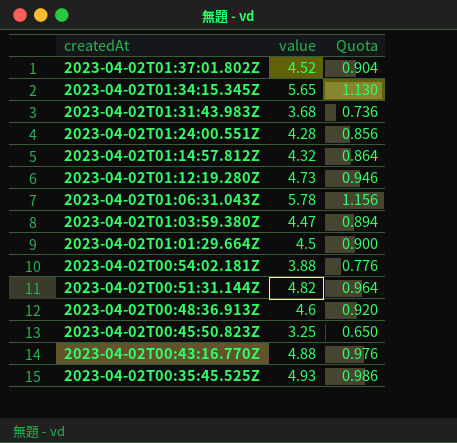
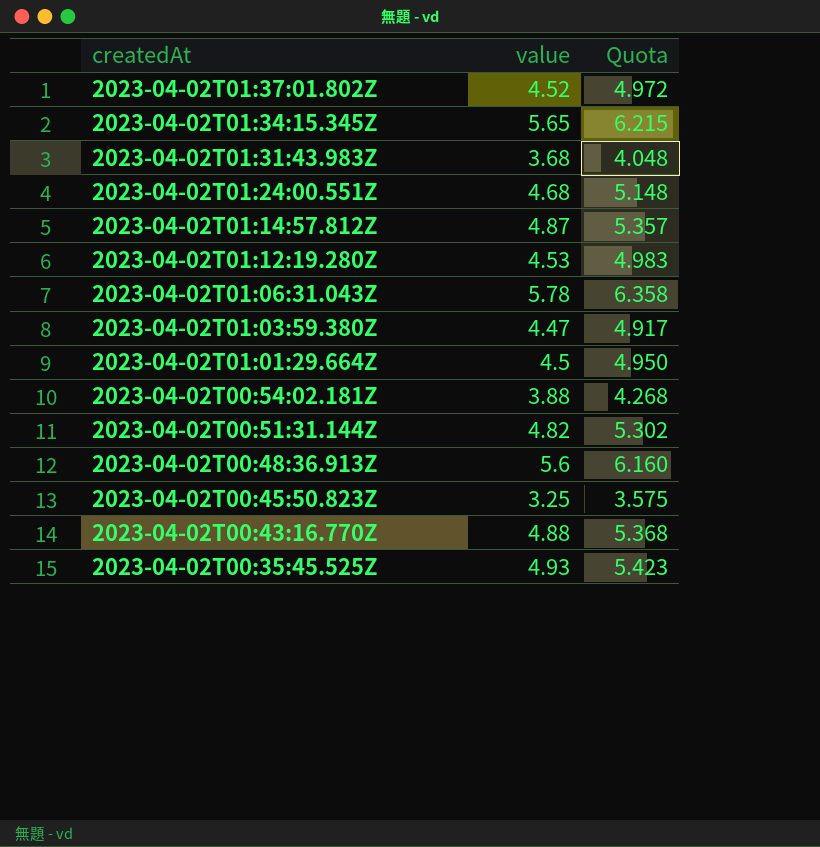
column Quota | formula: [value] * 0.2 -> [value] * 1.1
2023-04-02T01:24:00.551Z | value: 4.28 -> 4.68
2023-04-02T01:14:57.812Z | value: 4.32 -> 4.87
2023-04-02T01:12:19.280Z | value: 4.73 -> 4.53
2023-04-02T00:48:36.913Z | value: 4.6 -> 5.6

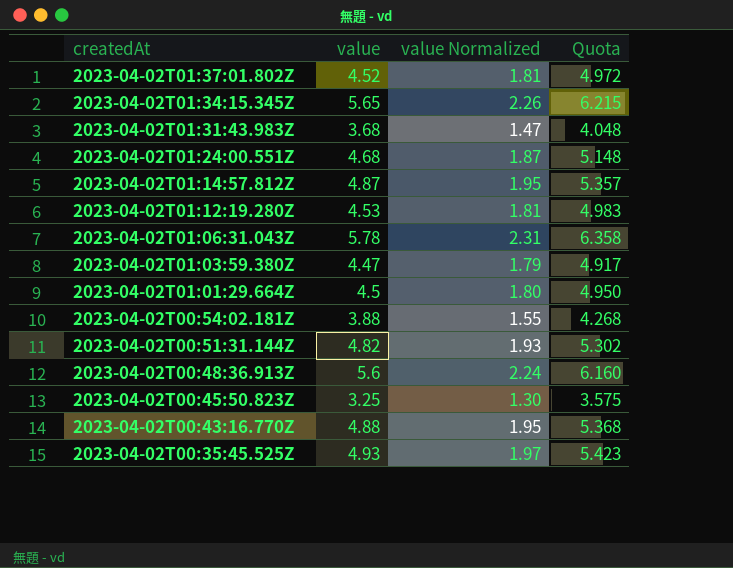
column value Normalized | formula: none -> [value] * 0.4

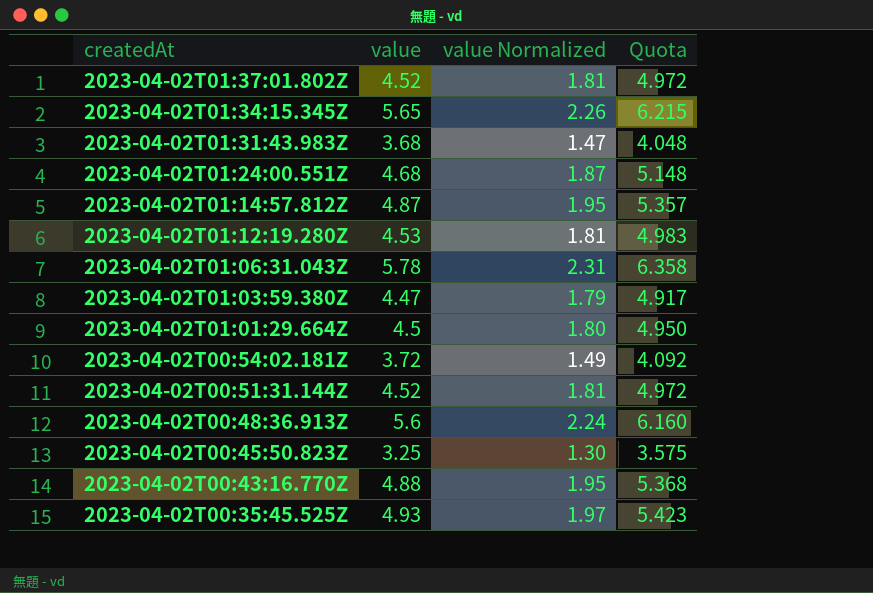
2023-04-02T00:54:02.181Z | value: 3.88 -> 3.72
2023-04-02T00:54:02.181Z | value Normalized: 1.55 -> 1.49
2023-04-02T00:54:02.181Z | Quota: 4.268 -> 4.092
2023-04-02T00:51:31.144Z | value: 4.82 -> 4.52
2023-04-02T00:51:31.144Z | value Normalized: 1.93 -> 1.81
2023-04-02T00:51:31.144Z | Quota: 5.302 -> 4.972

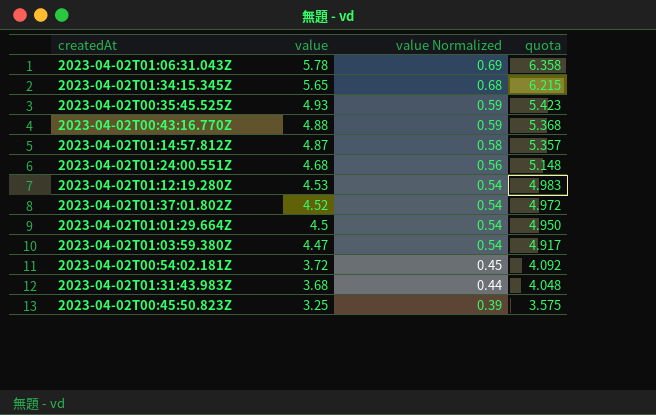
row order: createdAt descending -> value descending
column value Normalized | formula: [value] * 0.4 -> [value] * 0.12
column name: Quota -> quota
row 2023-04-02T00:51:31.144Z: 4.52 | 1.81 | 4.972 -> none
row 2023-04-02T00:48:36.913Z: 5.6 | 2.24 | 6.160 -> none

